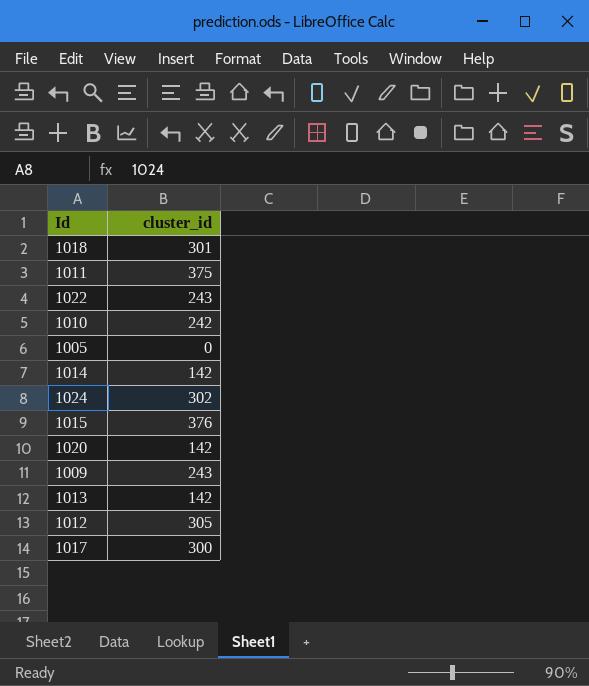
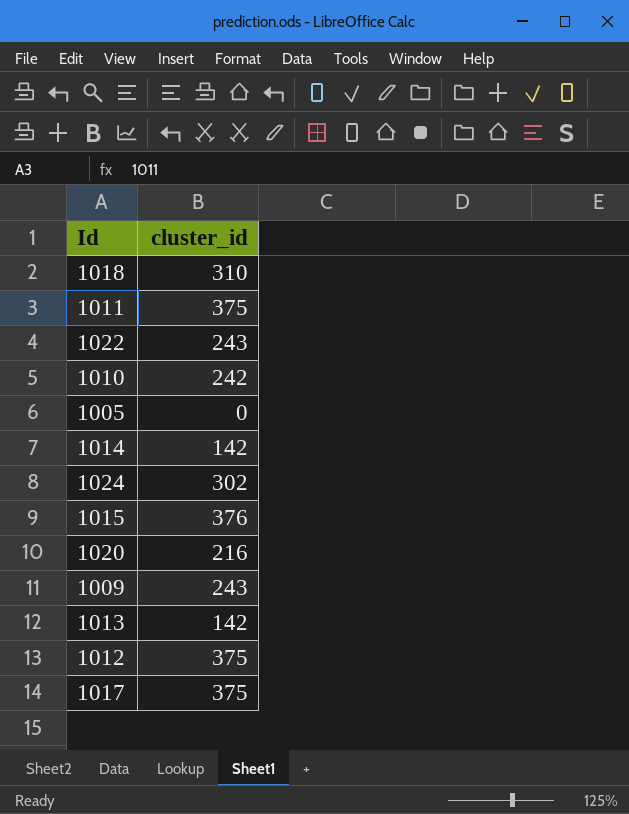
1018 | cluster_id: 301 -> 310
1020 | cluster_id: 142 -> 216
1012 | cluster_id: 305 -> 375
1017 | cluster_id: 300 -> 375

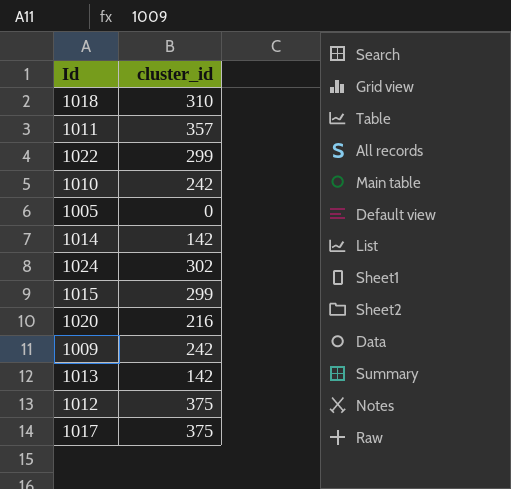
1011 | cluster_id: 375 -> 357
1022 | cluster_id: 243 -> 299
1015 | cluster_id: 376 -> 299
1009 | cluster_id: 243 -> 242

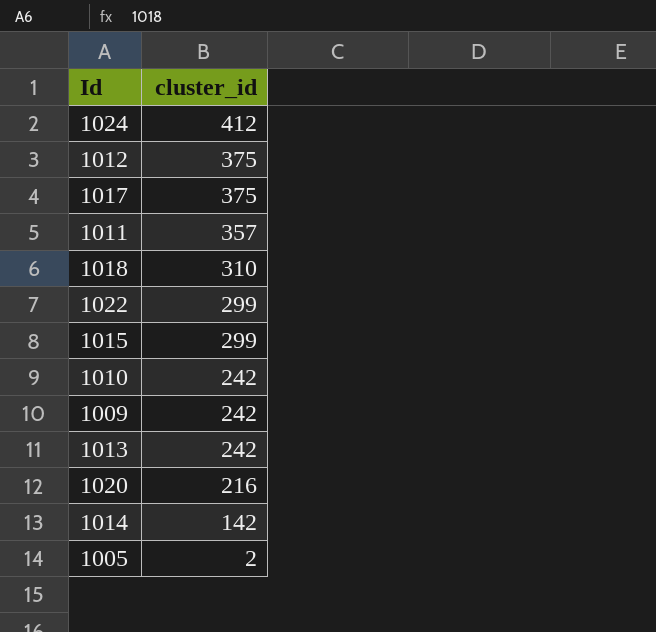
row order: none -> cluster_id descending
1024 | cluster_id: 302 -> 412
1013 | cluster_id: 142 -> 242
1005 | cluster_id: 0 -> 2

